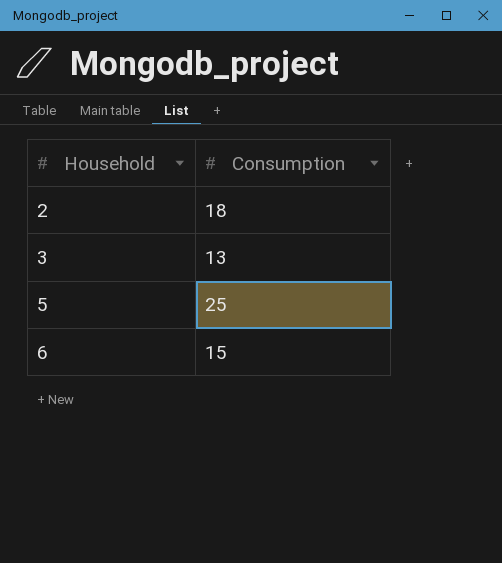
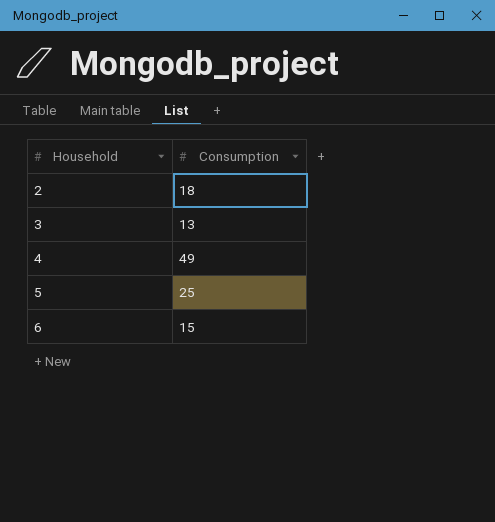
row 4: none -> 49

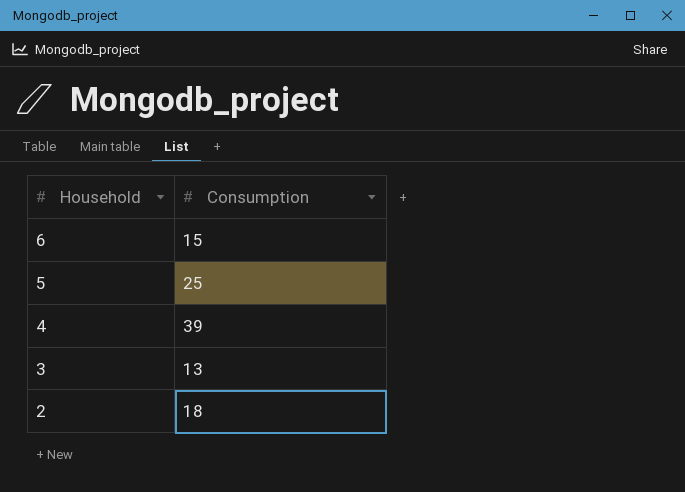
row order: Household ascending -> Household descending
4 | Consumption: 49 -> 39

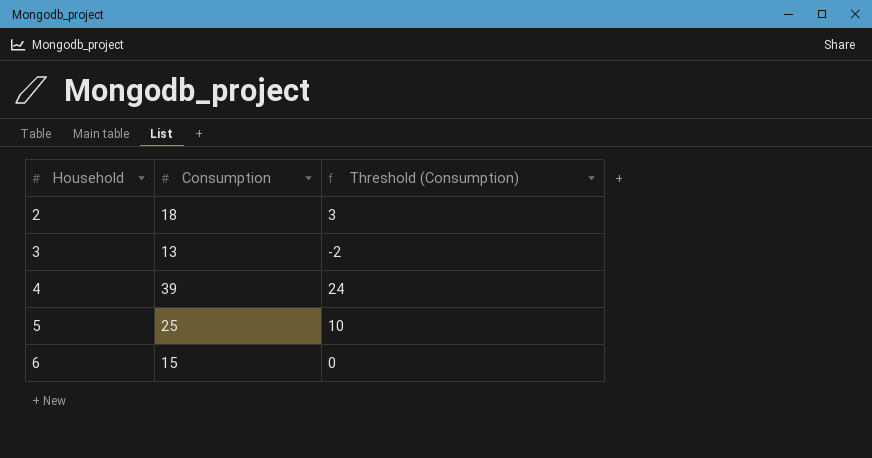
row order: Household descending -> Household ascending
column Threshold (Consumption) | formula: none -> [Consumption] - 15

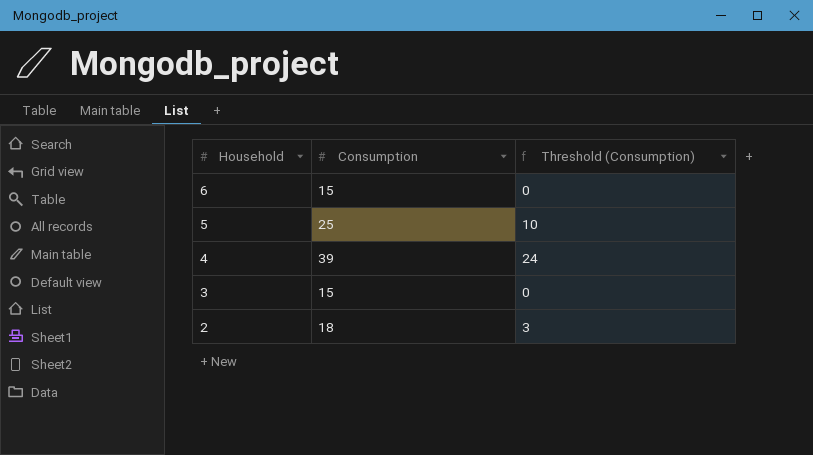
row order: Household ascending -> Household descending
3 | Consumption: 13 -> 15
3 | Threshold (Consumption): -2 -> 0

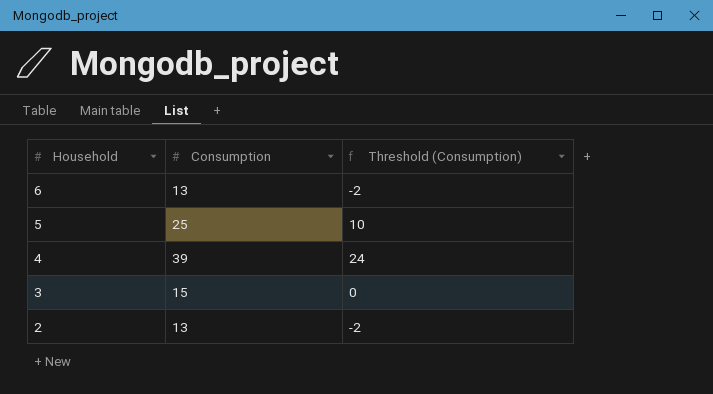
6 | Consumption: 15 -> 13
6 | Threshold (Consumption): 0 -> -2
2 | Consumption: 18 -> 13
2 | Threshold (Consumption): 3 -> -2

